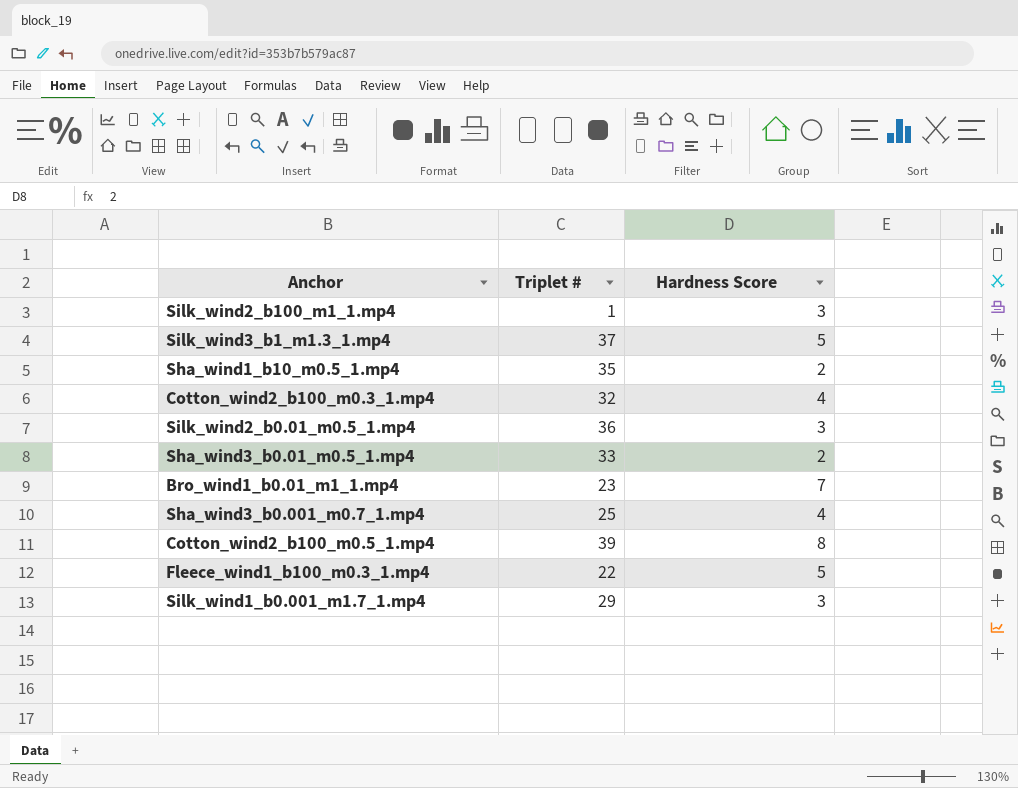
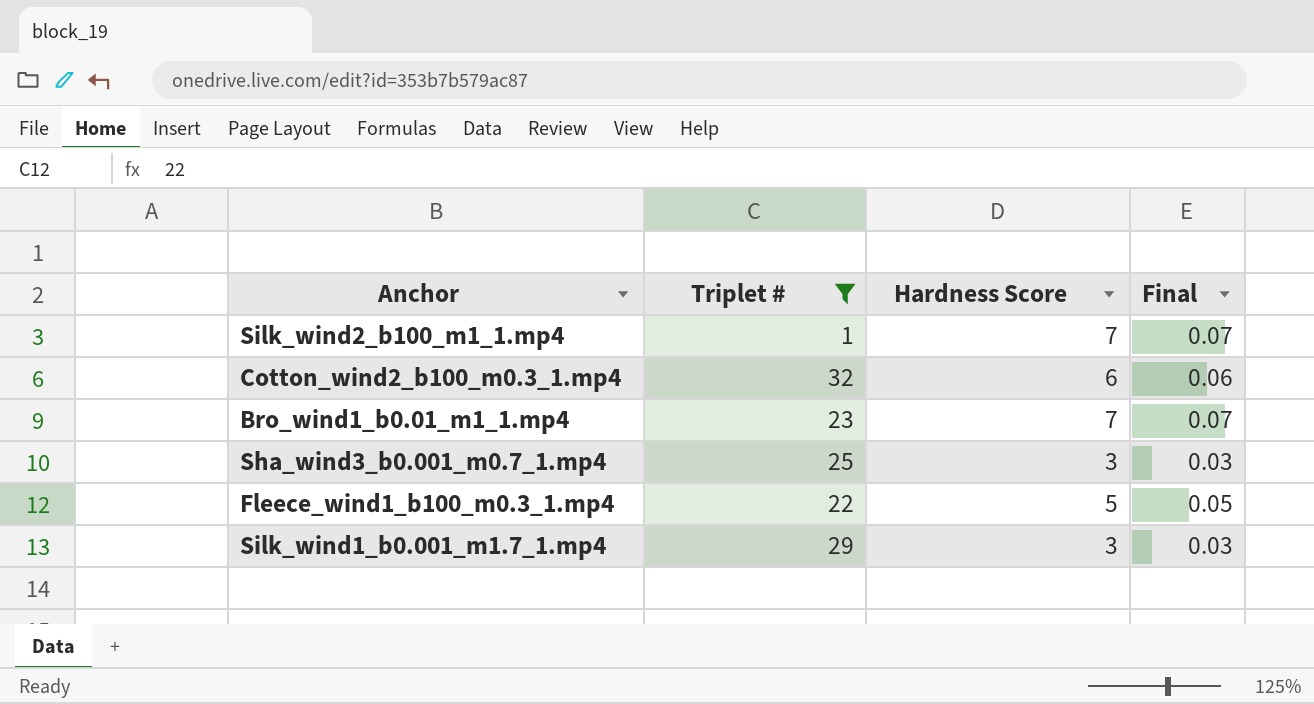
filter: none -> Triplet # <= 32
column Final | formula: none -> [Hardness Score] * 0.01
Silk_wind2_b100_m1_1.mp4 | Hardness Score: 3 -> 7
Cotton_wind2_b100_m0.3_1.mp4 | Hardness Score: 4 -> 6
Sha_wind3_b0.001_m0.7_1.mp4 | Hardness Score: 4 -> 3

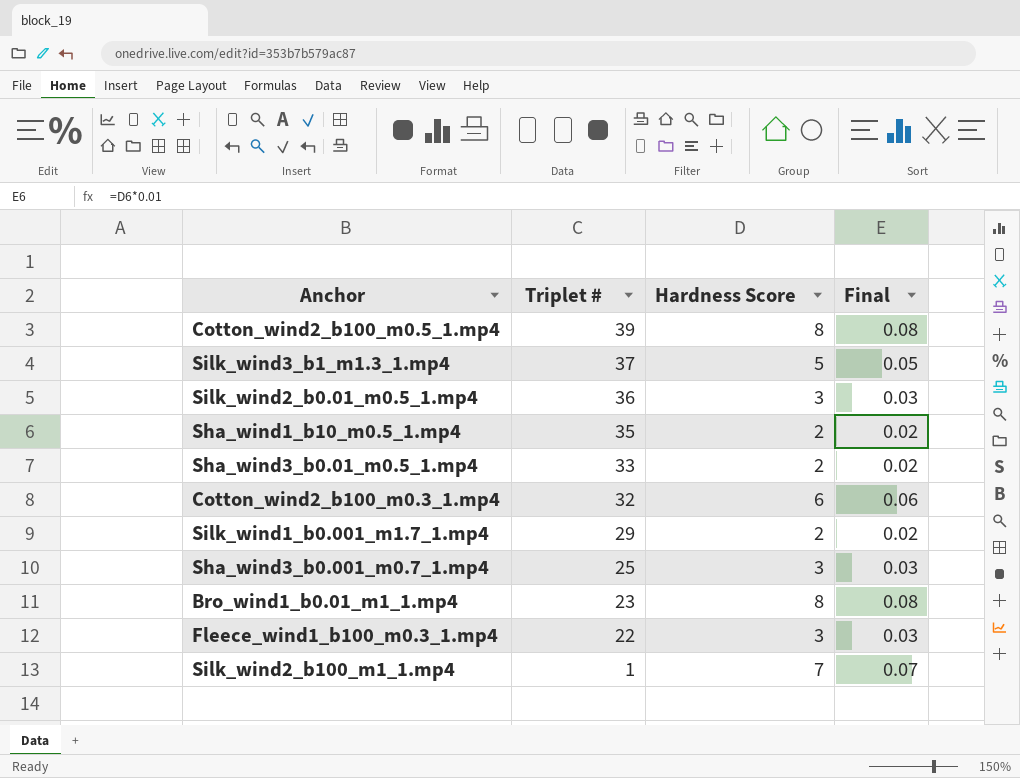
filter: Triplet # <= 32 -> none
row order: none -> Triplet # descending
Silk_wind1_b0.001_m1.7_1.mp4 | Hardness Score: 3 -> 2
Silk_wind1_b0.001_m1.7_1.mp4 | Final: 0.03 -> 0.02
Bro_wind1_b0.01_m1_1.mp4 | Hardness Score: 7 -> 8
Bro_wind1_b0.01_m1_1.mp4 | Final: 0.07 -> 0.08
Fleece_wind1_b100_m0.3_1.mp4 | Hardness Score: 5 -> 3
Fleece_wind1_b100_m0.3_1.mp4 | Final: 0.05 -> 0.03

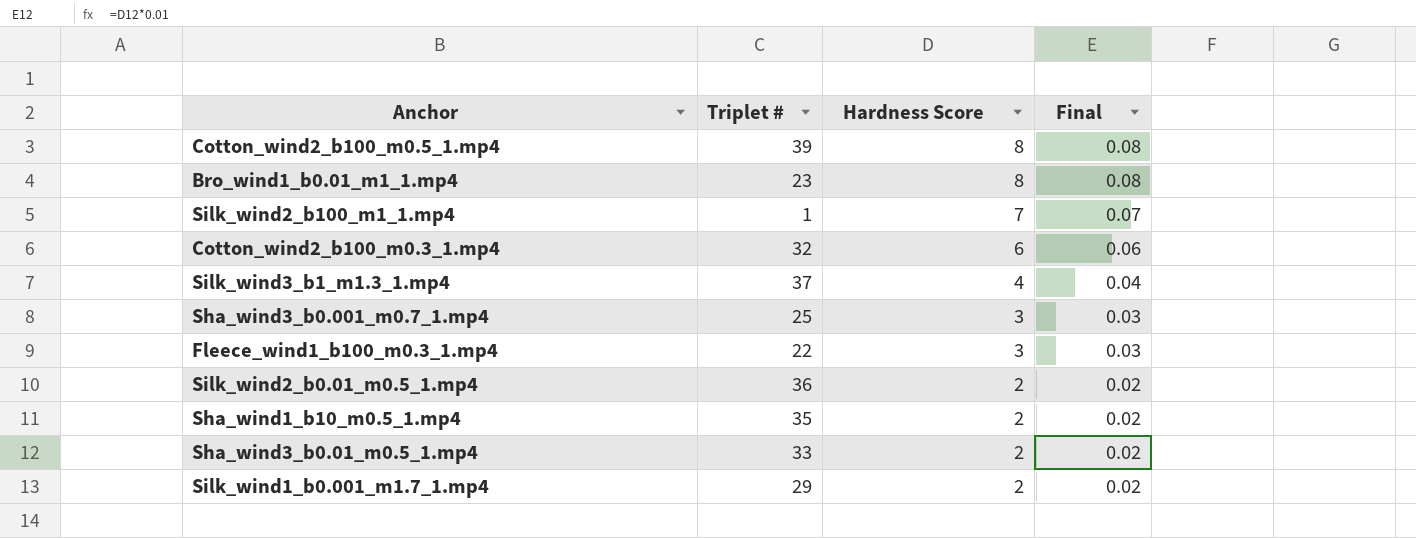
row order: Triplet # descending -> Hardness Score descending
Silk_wind3_b1_m1.3_1.mp4 | Hardness Score: 5 -> 4
Silk_wind3_b1_m1.3_1.mp4 | Final: 0.05 -> 0.04
Silk_wind2_b0.01_m0.5_1.mp4 | Hardness Score: 3 -> 2
Silk_wind2_b0.01_m0.5_1.mp4 | Final: 0.03 -> 0.02

